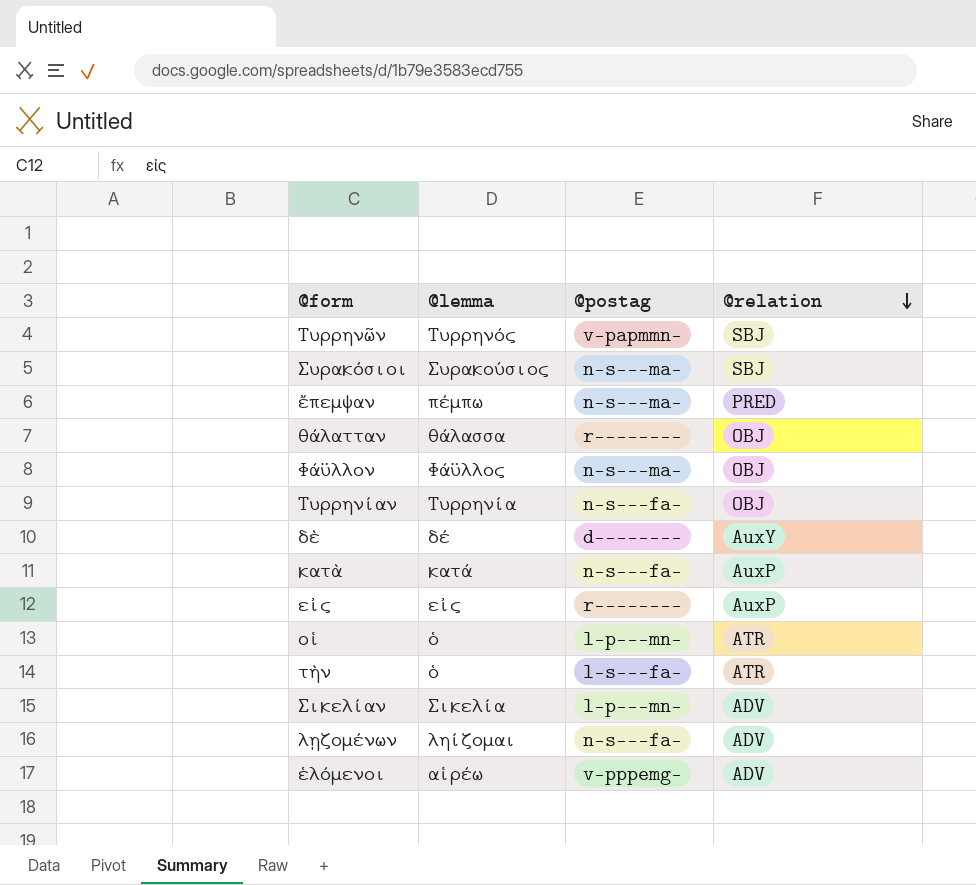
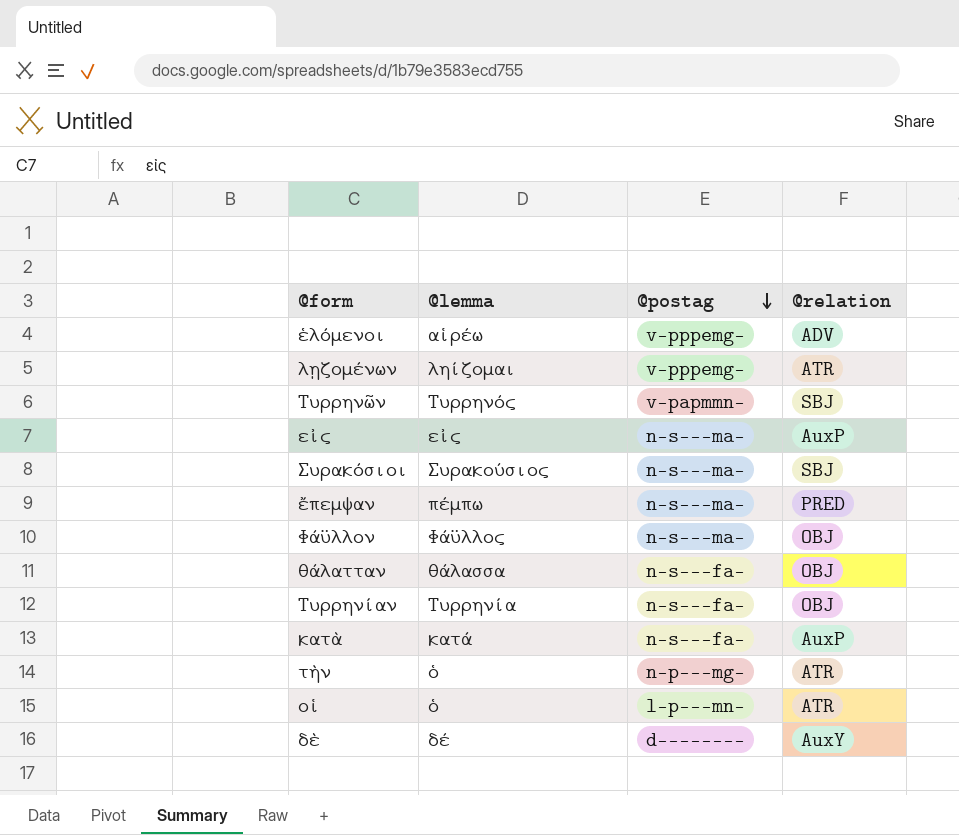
row order: @relation descending -> @postag descending
row Σικελίαν: Σικελία | l-p---mn- | ADV -> none
λῃζομένων | @postag: n-s---fa- -> v-pppemg-
λῃζομένων | @relation: ADV -> ATR
εἰς | @postag: r-------- -> n-s---ma-
θάλατταν | @postag: r-------- -> n-s---fa-
τὴν | @postag: l-s---fa- -> n-p---mg-

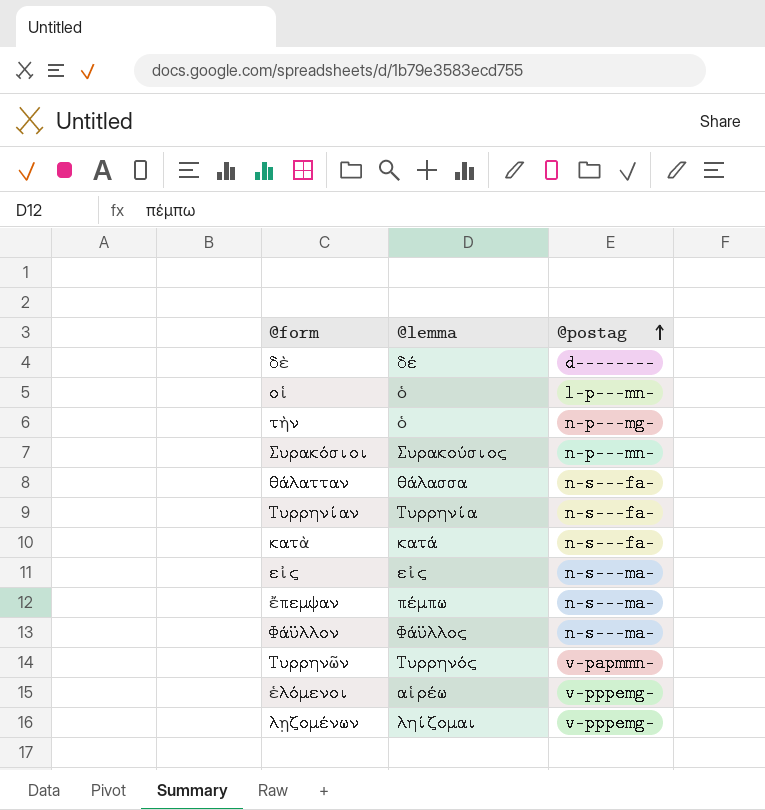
row order: @postag descending -> @postag ascending
column @relation | position: 4 -> none
Συρακόσιοι | @postag: n-s---ma- -> n-p---mn-

